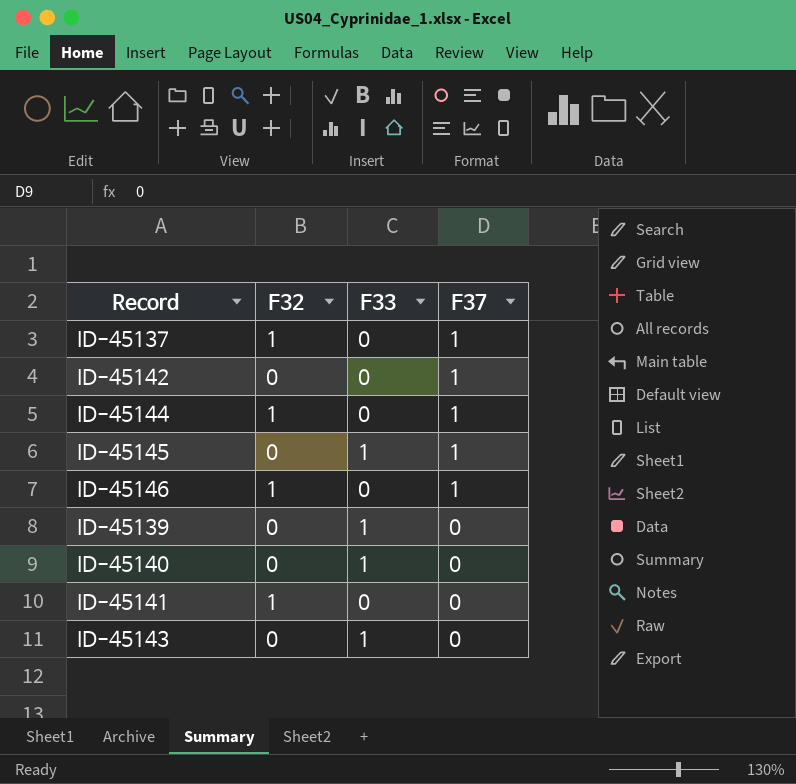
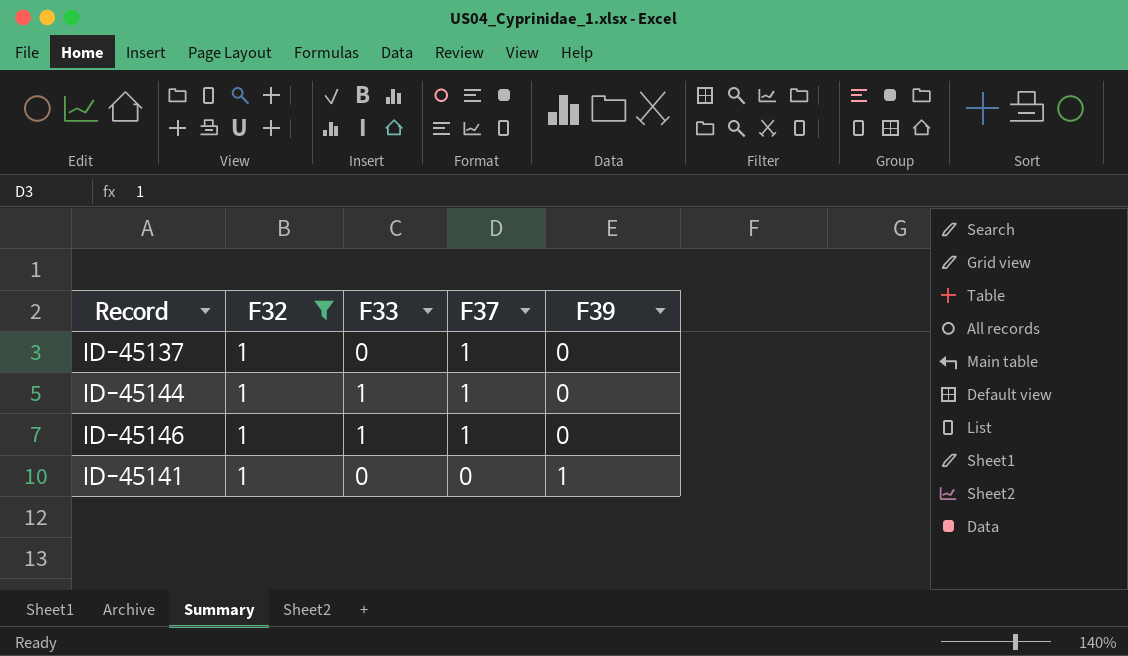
filter: none -> F32 = 1
column F39 | position: none -> 5
ID-45144 | F33: 0 -> 1
ID-45146 | F33: 0 -> 1

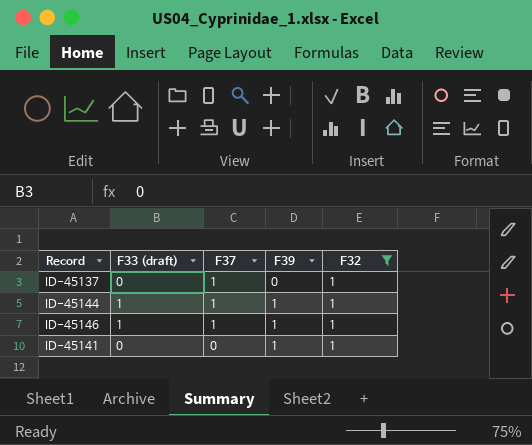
column name: F33 -> F33 (draft)
column F32 | position: 2 -> 5
ID-45144 | F39: 0 -> 1
ID-45146 | F39: 0 -> 1

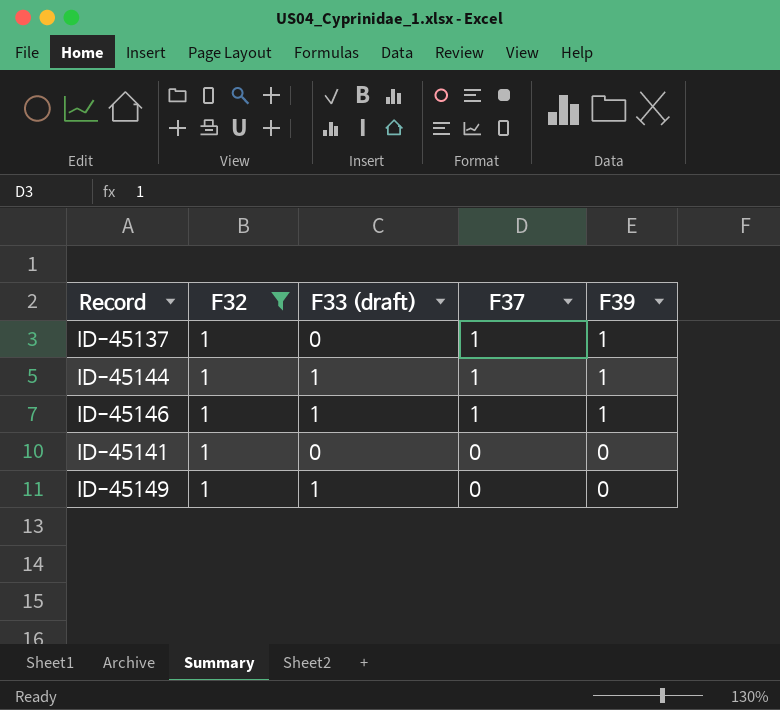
column F32 | position: 5 -> 2
ID-45137 | F39: 0 -> 1
ID-45141 | F39: 1 -> 0
row ID-45149: none -> 1 | 1 | 0 | 0

